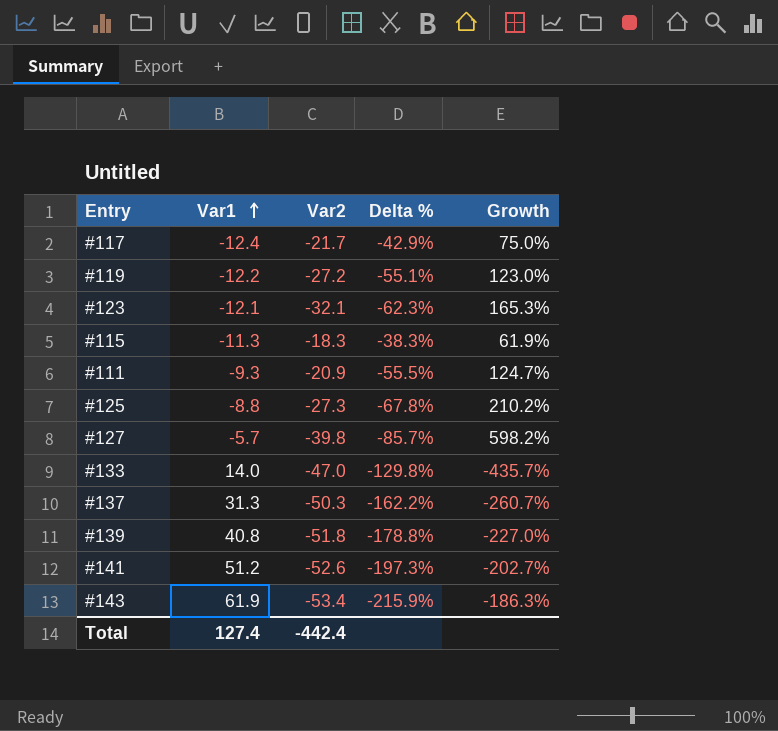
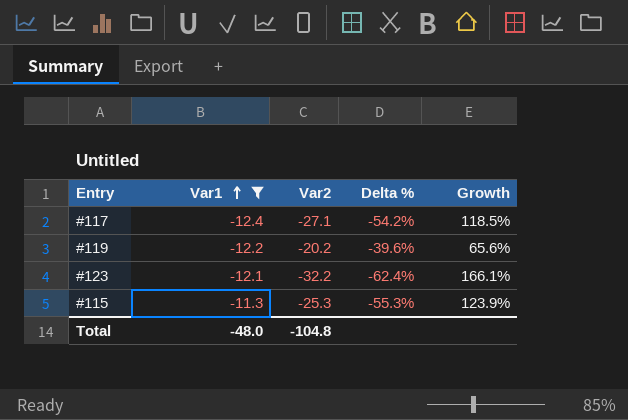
filter: none -> Var1 <= -11.3
#117 | Var2: -21.7 -> -27.1
#117 | Delta %: -42.9% -> -54.2%
#117 | Growth: 75.0% -> 118.5%
#119 | Var2: -27.2 -> -20.2
#119 | Delta %: -55.1% -> -39.6%
#119 | Growth: 123.0% -> 65.6%
#123 | Var2: -32.1 -> -32.2
#123 | Delta %: -62.3% -> -62.4%
#123 | Growth: 165.3% -> 166.1%
#115 | Var2: -18.3 -> -25.3
#115 | Delta %: -38.3% -> -55.3%
#115 | Growth: 61.9% -> 123.9%
Total | Var1: 127.4 -> -48.0
Total | Var2: -442.4 -> -104.8

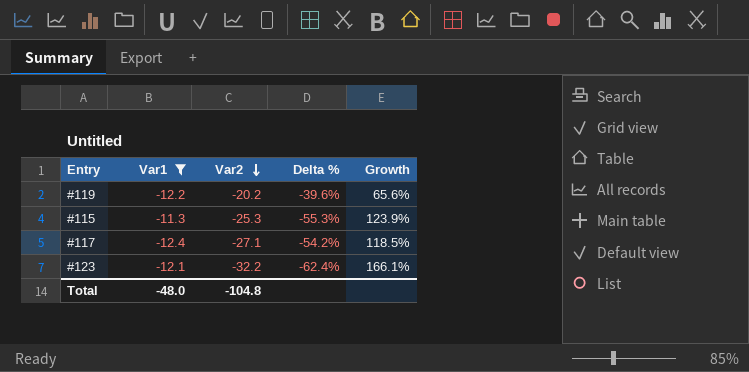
row order: Var1 ascending -> Var2 descending

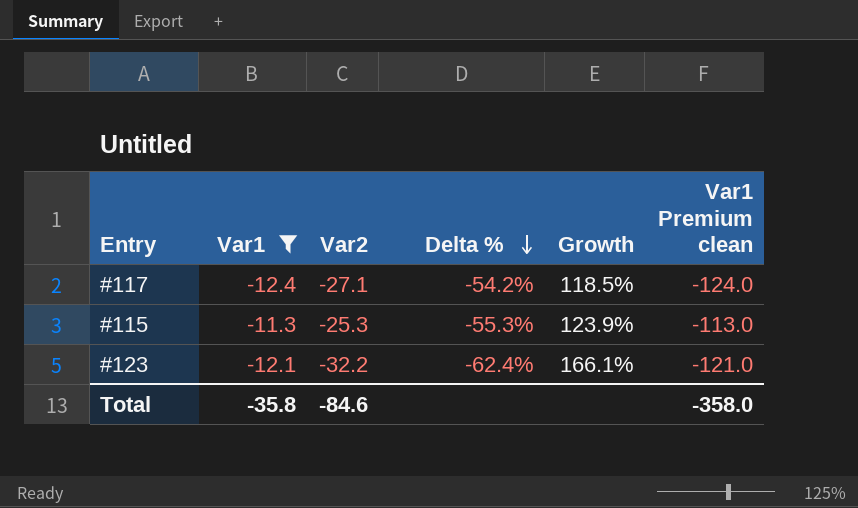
row order: Var2 descending -> Delta % descending
column Var1 Premium clean | formula: none -> [Var1] * 10
row #119: -12.2 | -20.2 | -39.6% | 65.6% -> none
Total | Var1: -48.0 -> -35.8
Total | Var2: -104.8 -> -84.6

